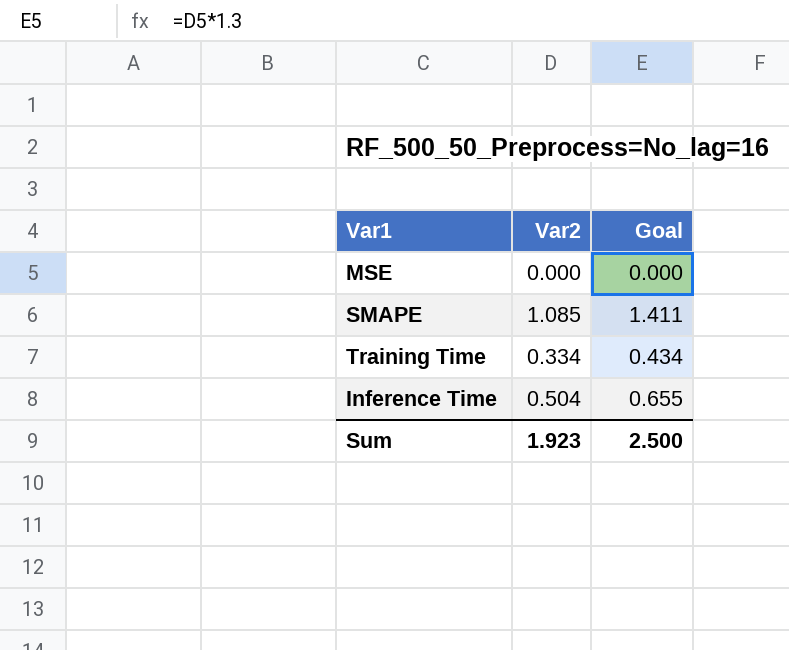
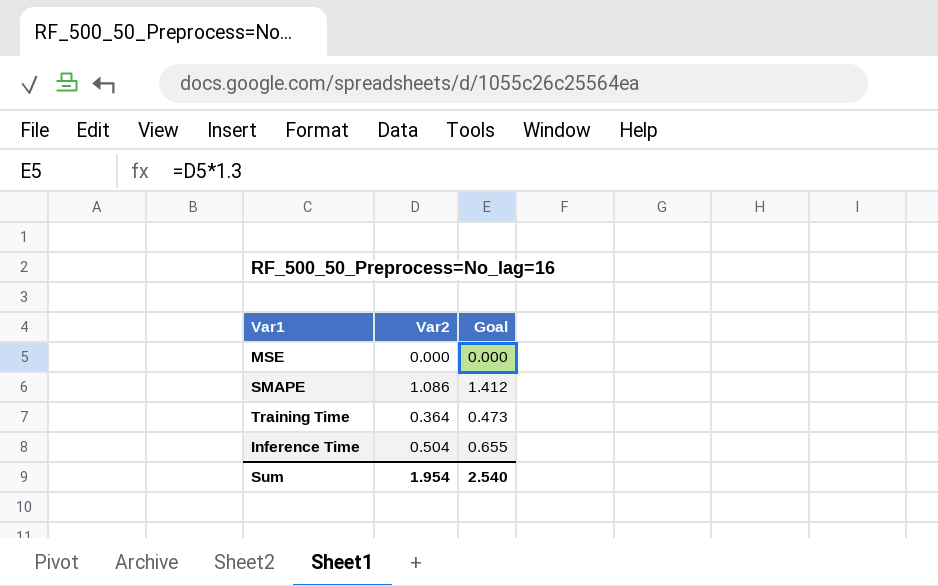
SMAPE | Var2: 1.085 -> 1.086
SMAPE | Goal: 1.411 -> 1.412
Training Time | Var2: 0.334 -> 0.364
Training Time | Goal: 0.434 -> 0.473
Sum | Var2: 1.923 -> 1.954
Sum | Goal: 2.500 -> 2.540

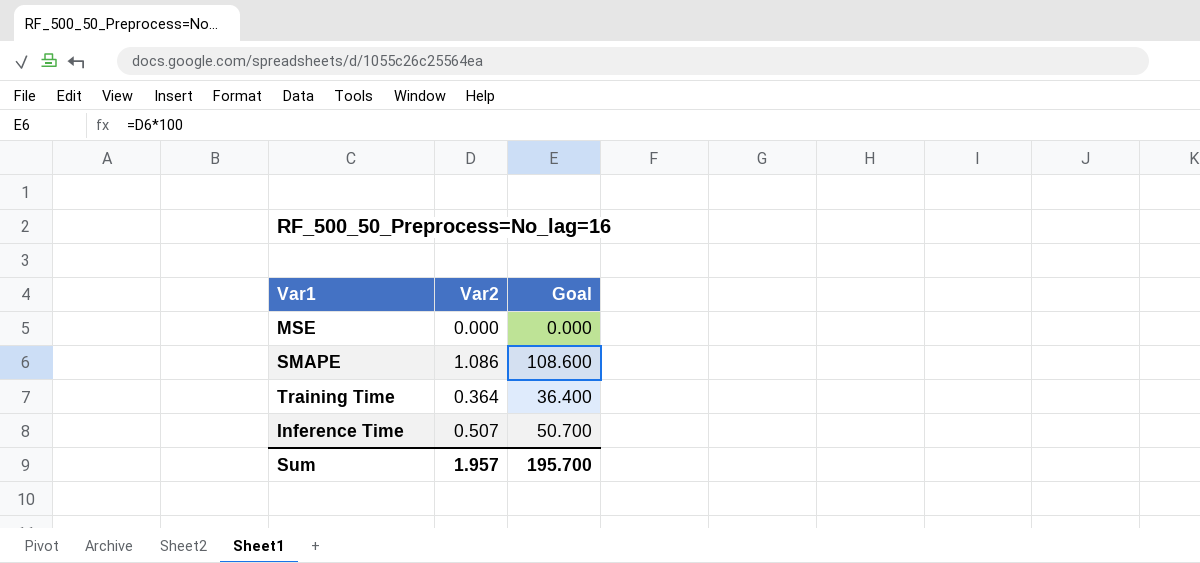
column Goal | formula: [Var2] * 1.3 -> [Var2] * 100
Inference Time | Var2: 0.504 -> 0.507
Sum | Var2: 1.954 -> 1.957
Sum | Goal: 2.540 -> 195.700

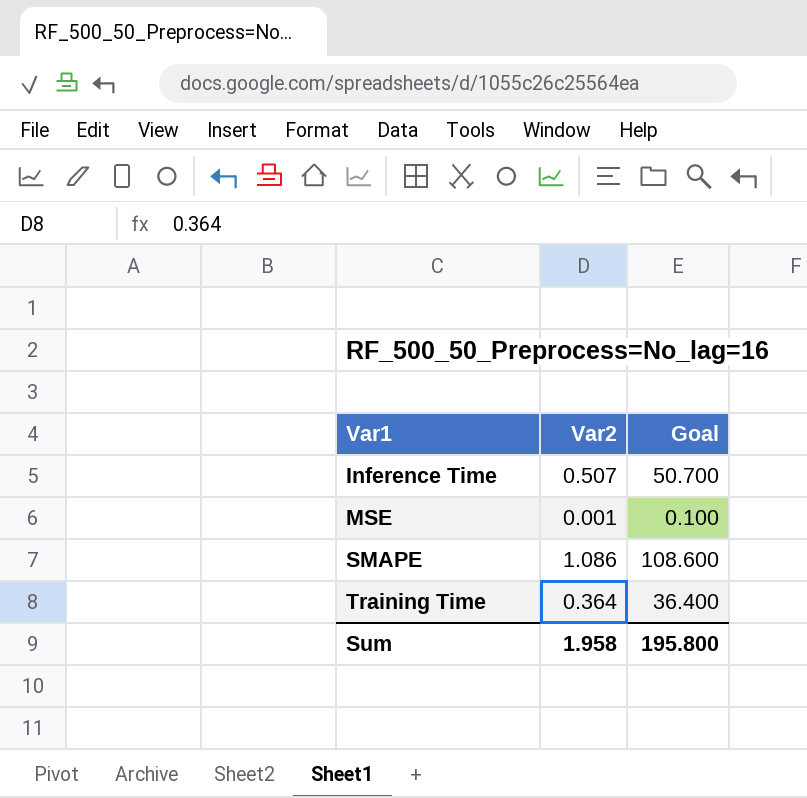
row order: none -> Var1 ascending
MSE | Var2: 0.000 -> 0.001
MSE | Goal: 0.000 -> 0.100
Sum | Var2: 1.957 -> 1.958
Sum | Goal: 195.700 -> 195.800

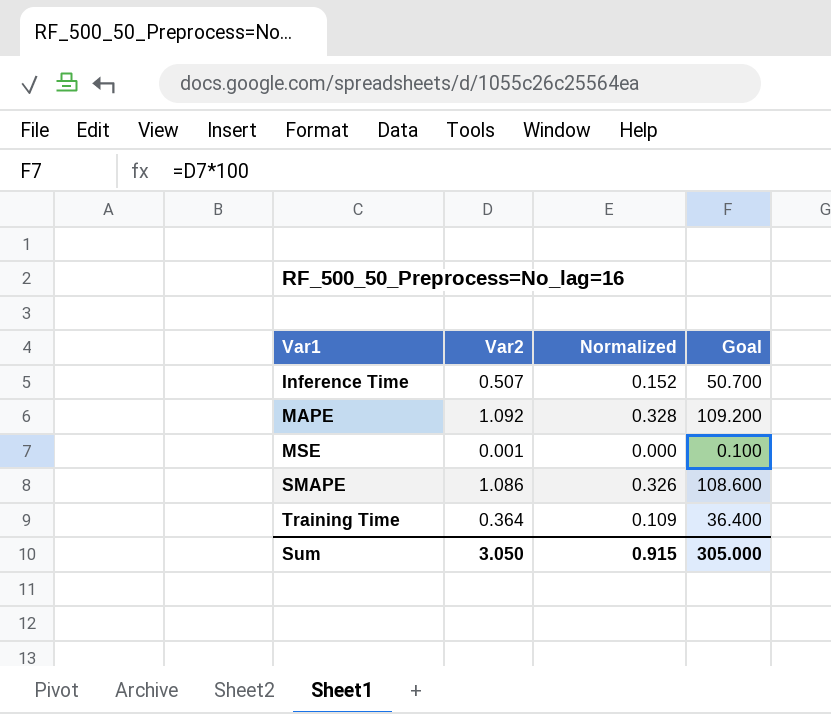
column Normalized | formula: none -> [Var2] * 0.3
row MAPE: none -> 1.092 | 0.328 | 109.200
Sum | Var2: 1.958 -> 3.050
Sum | Goal: 195.800 -> 305.000

